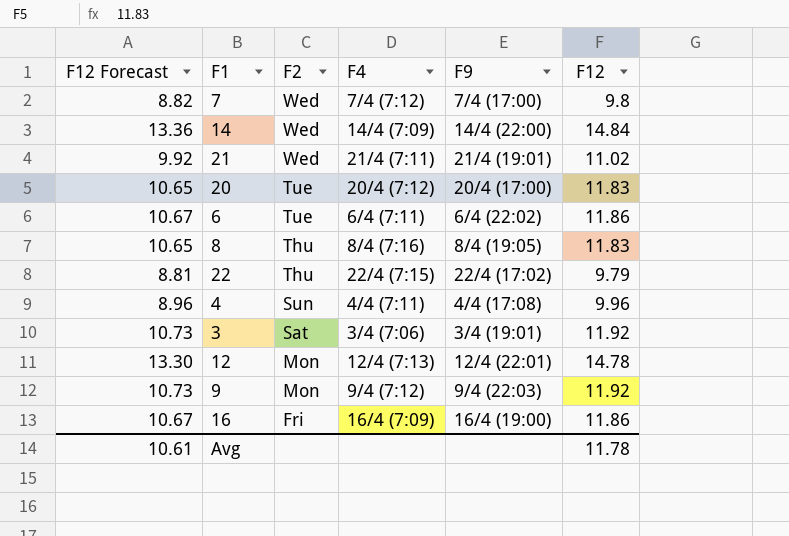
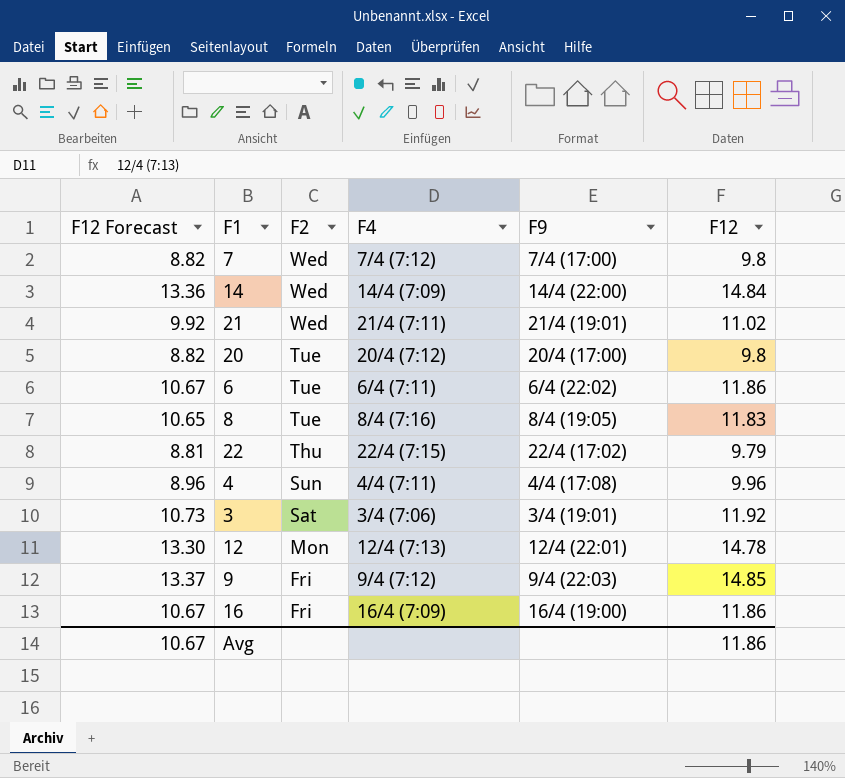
20 | F12 Forecast: 10.65 -> 8.82
20 | F12: 11.83 -> 9.8
8 | F2: Thu -> Tue
9 | F12 Forecast: 10.73 -> 13.37
9 | F2: Mon -> Fri
9 | F12: 11.92 -> 14.85
Avg | F12 Forecast: 10.61 -> 10.67
Avg | F12: 11.78 -> 11.86

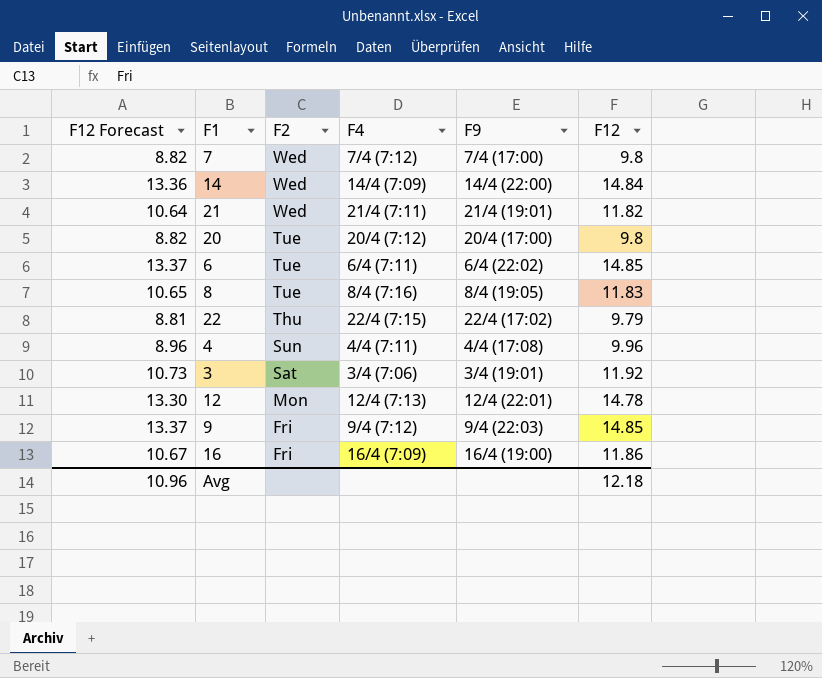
21 | F12 Forecast: 9.92 -> 10.64
21 | F12: 11.02 -> 11.82
6 | F12 Forecast: 10.67 -> 13.37
6 | F12: 11.86 -> 14.85
Avg | F12 Forecast: 10.67 -> 10.96
Avg | F12: 11.86 -> 12.18

